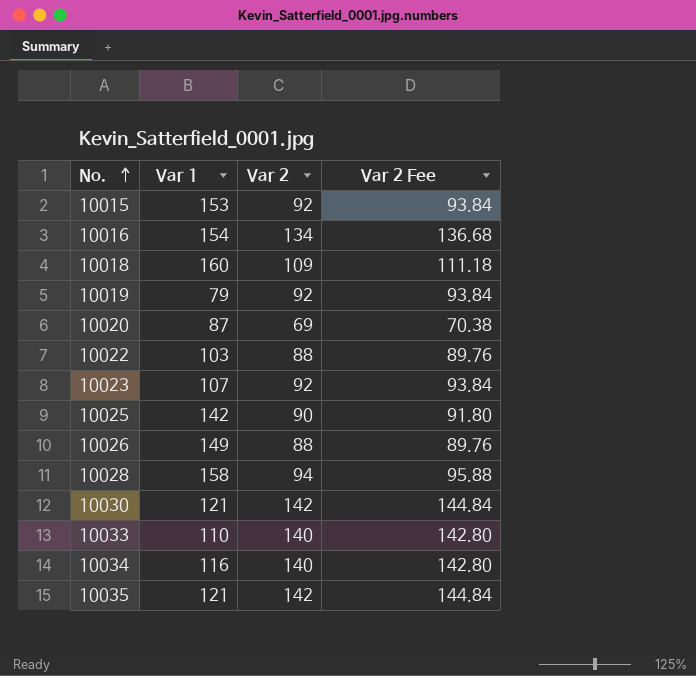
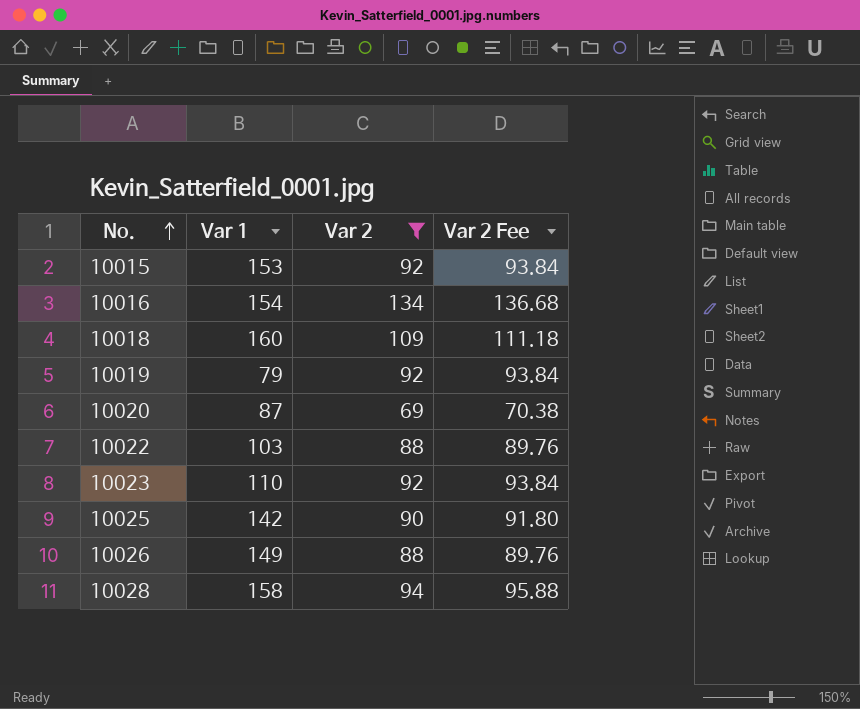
filter: none -> Var 2 <= 134
10023 | Var 1: 107 -> 110

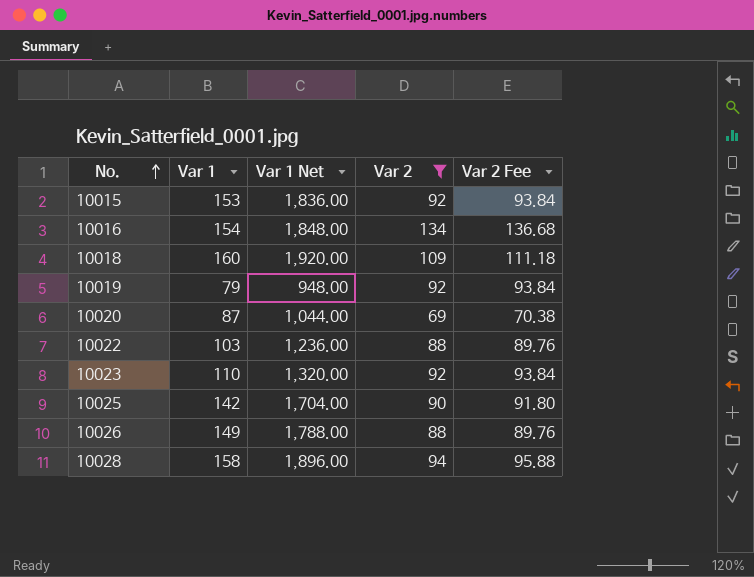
column Var 1 Net | formula: none -> [Var 1] * 12

